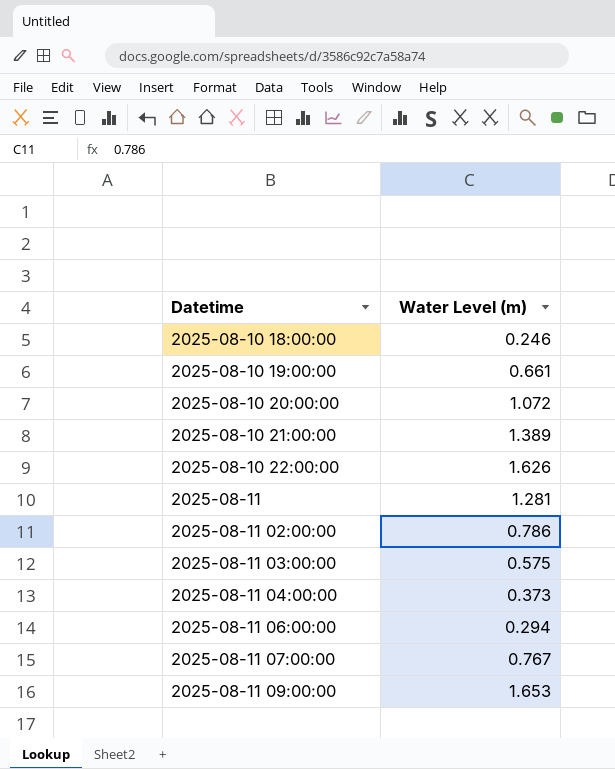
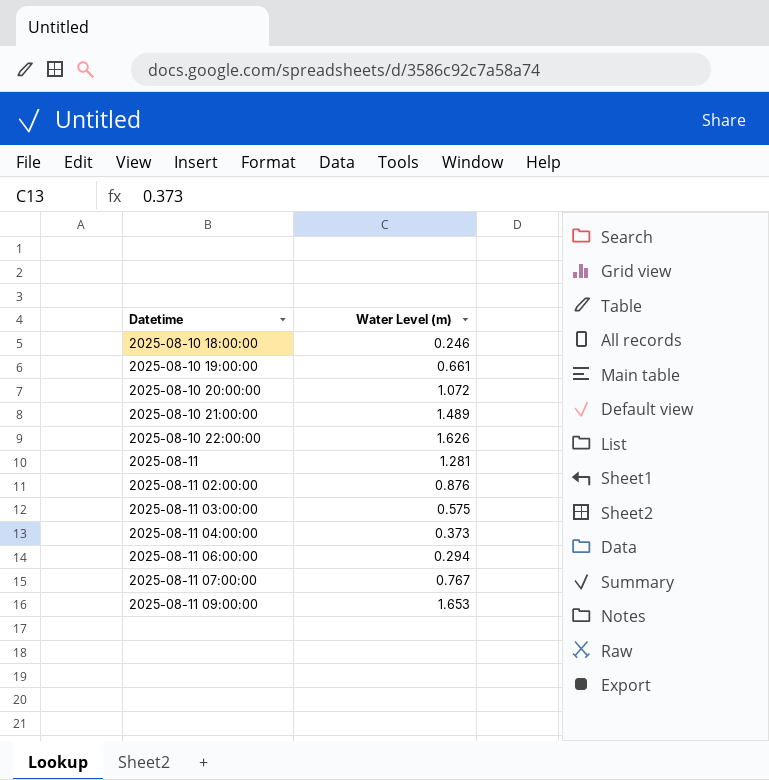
2025-08-10 21:00:00 | Water Level (m): 1.389 -> 1.489
2025-08-11 02:00:00 | Water Level (m): 0.786 -> 0.876

